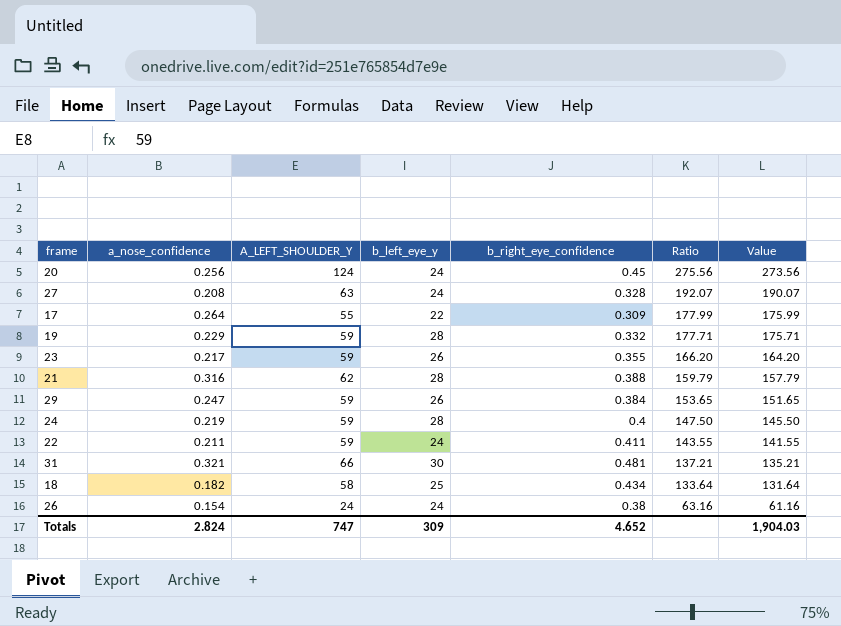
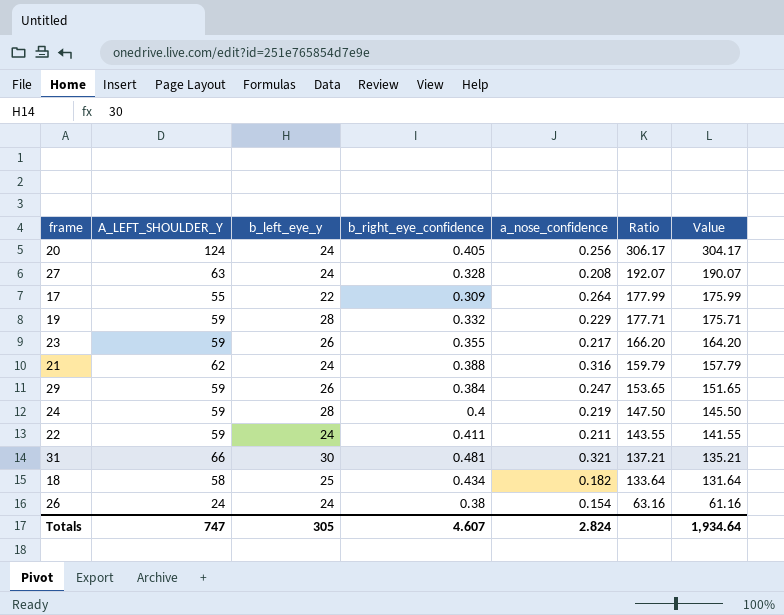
column a_nose_confidence | position: 2 -> 5
20 | b_right_eye_confidence: 0.45 -> 0.405
20 | Ratio: 275.56 -> 306.17
20 | Value: 273.56 -> 304.17
21 | b_left_eye_y: 28 -> 24
Totals | b_left_eye_y: 309 -> 305
Totals | b_right_eye_confidence: 4.652 -> 4.607
Totals | Value: 1,904.03 -> 1,934.64

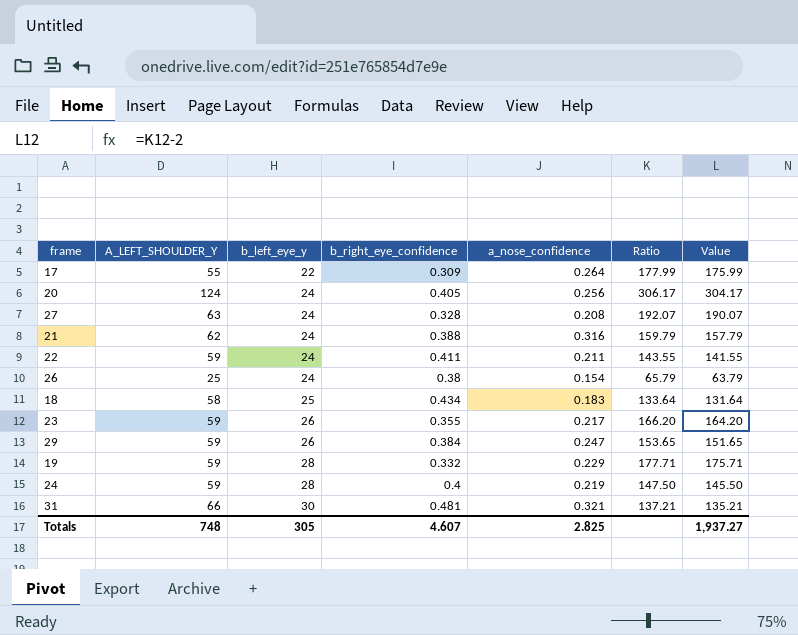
row order: Ratio descending -> b_left_eye_y ascending
26 | A_LEFT_SHOULDER_Y: 24 -> 25
26 | Ratio: 63.16 -> 65.79
26 | Value: 61.16 -> 63.79
18 | a_nose_confidence: 0.182 -> 0.183
Totals | A_LEFT_SHOULDER_Y: 747 -> 748
Totals | a_nose_confidence: 2.824 -> 2.825
Totals | Value: 1,934.64 -> 1,937.27

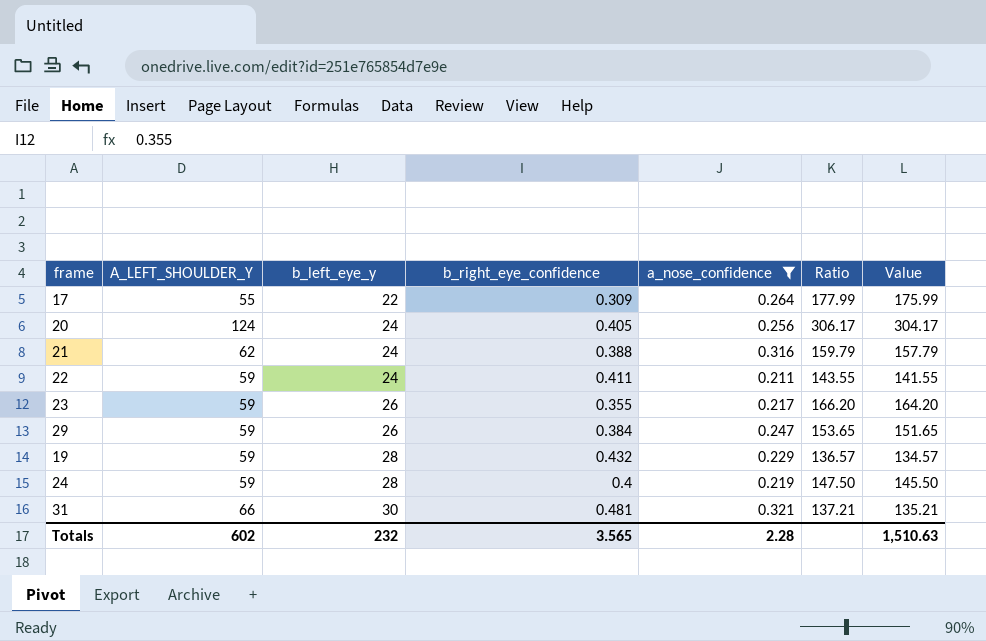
filter: none -> a_nose_confidence >= 0.211
19 | b_right_eye_confidence: 0.332 -> 0.432
19 | Ratio: 177.71 -> 136.57
19 | Value: 175.71 -> 134.57
Totals | A_LEFT_SHOULDER_Y: 748 -> 602
Totals | b_left_eye_y: 305 -> 232
Totals | b_right_eye_confidence: 4.607 -> 3.565
Totals | a_nose_confidence: 2.825 -> 2.28
Totals | Value: 1,937.27 -> 1,510.63

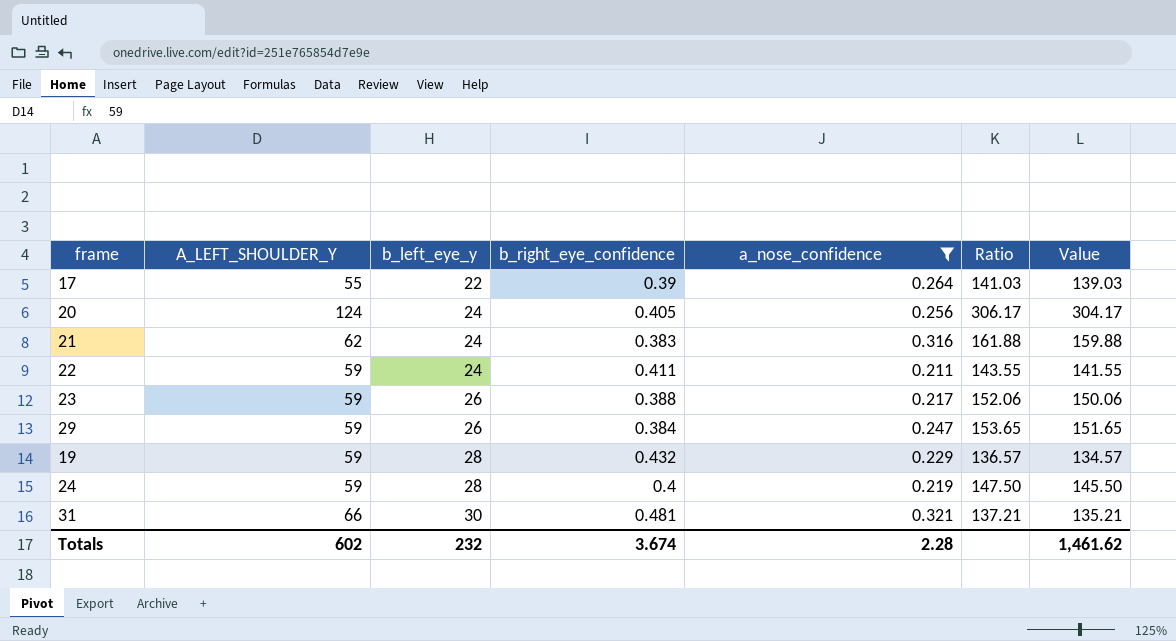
17 | b_right_eye_confidence: 0.309 -> 0.39
17 | Ratio: 177.99 -> 141.03
17 | Value: 175.99 -> 139.03
21 | b_right_eye_confidence: 0.388 -> 0.383
21 | Ratio: 159.79 -> 161.88
21 | Value: 157.79 -> 159.88
23 | b_right_eye_confidence: 0.355 -> 0.388
23 | Ratio: 166.20 -> 152.06
23 | Value: 164.20 -> 150.06
Totals | b_right_eye_confidence: 3.565 -> 3.674
Totals | Value: 1,510.63 -> 1,461.62

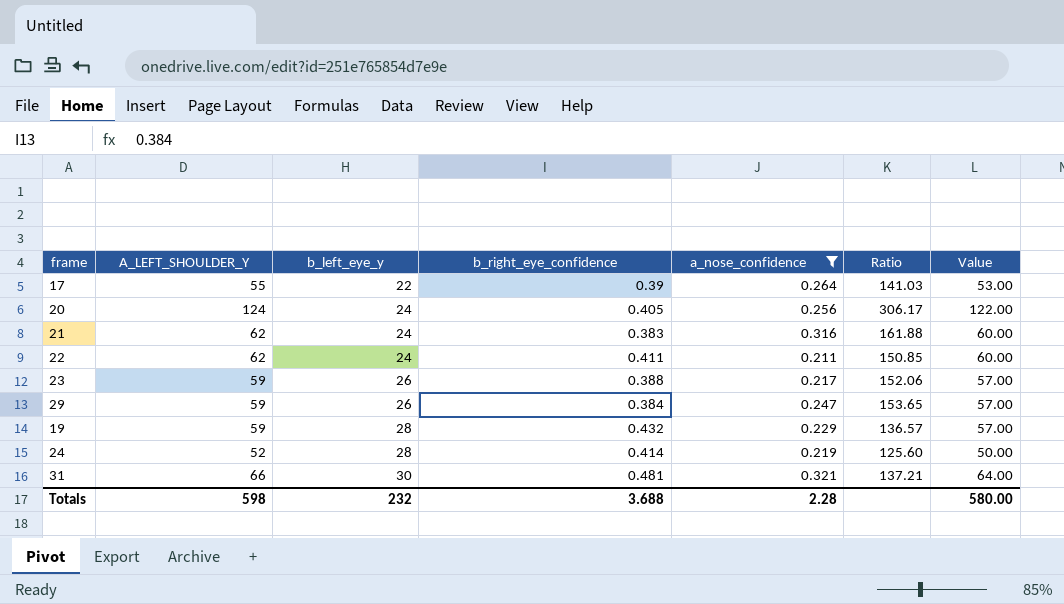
column Value | formula: [Ratio] - 2 -> [A_LEFT_SHOULDER_Y] - 2
22 | A_LEFT_SHOULDER_Y: 59 -> 62
22 | Ratio: 143.55 -> 150.85
24 | A_LEFT_SHOULDER_Y: 59 -> 52
24 | b_right_eye_confidence: 0.4 -> 0.414
24 | Ratio: 147.50 -> 125.60
Totals | A_LEFT_SHOULDER_Y: 602 -> 598
Totals | b_right_eye_confidence: 3.674 -> 3.688
Totals | Value: 1,461.62 -> 580.00

